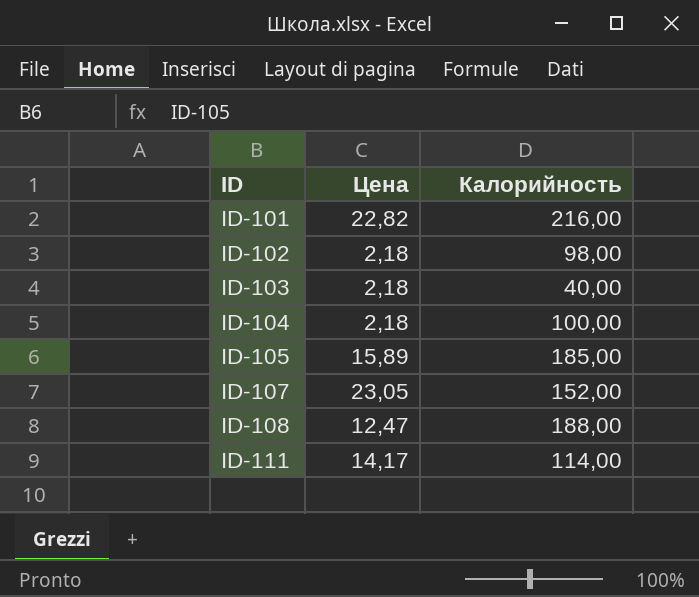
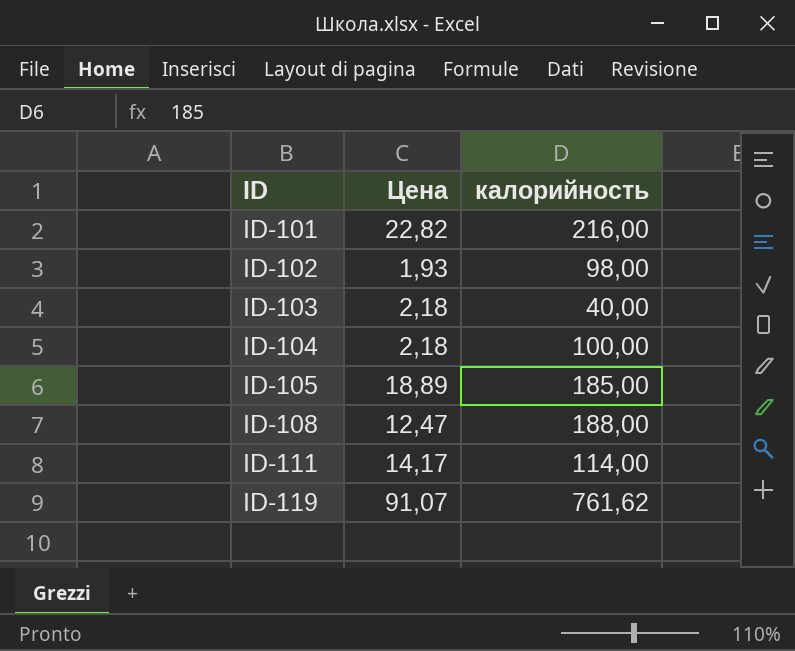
column name: Калорийность -> калорийность
row ID-107: 23,05 | 152,00 -> none
ID-102 | Цена: 2,18 -> 1,93
ID-105 | Цена: 15,89 -> 18,89
row ID-119: none -> 91,07 | 761,62

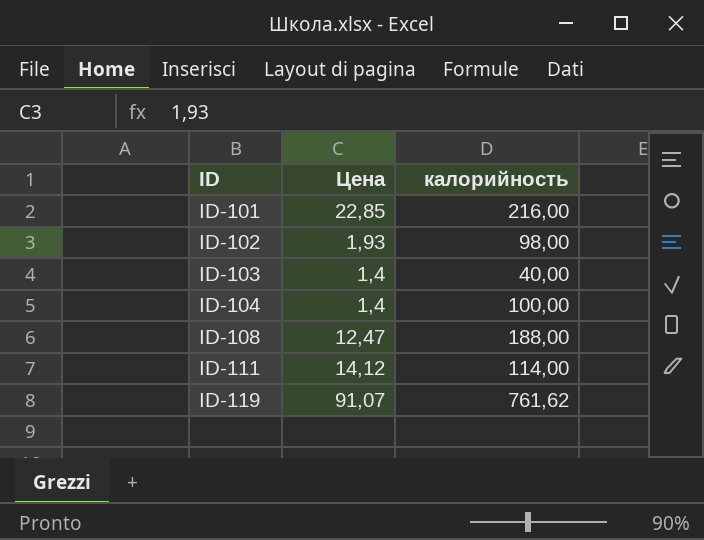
row ID-105: 18,89 | 185,00 -> none
ID-101 | Цена: 22,82 -> 22,85
ID-103 | Цена: 2,18 -> 1,4
ID-104 | Цена: 2,18 -> 1,4
ID-111 | Цена: 14,17 -> 14,12

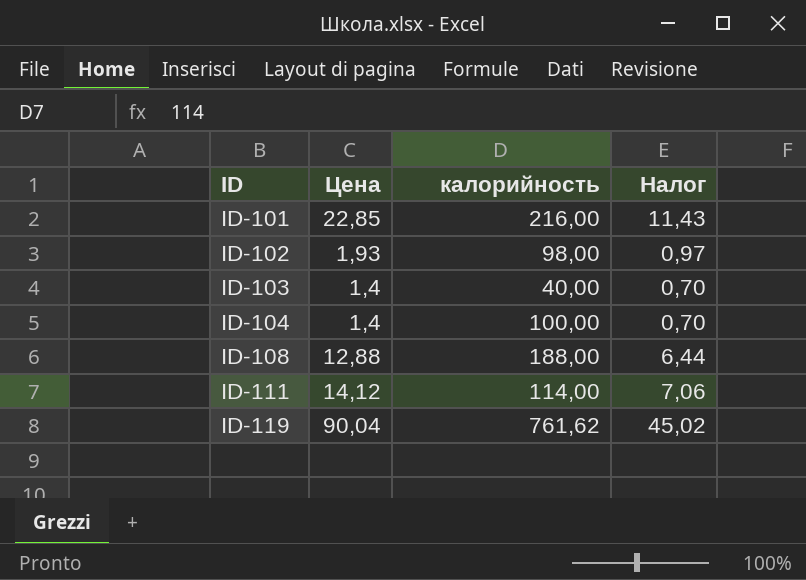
column Налог | formula: none -> [Цена] * 0,5
ID-108 | Цена: 12,47 -> 12,88
ID-119 | Цена: 91,07 -> 90,04

